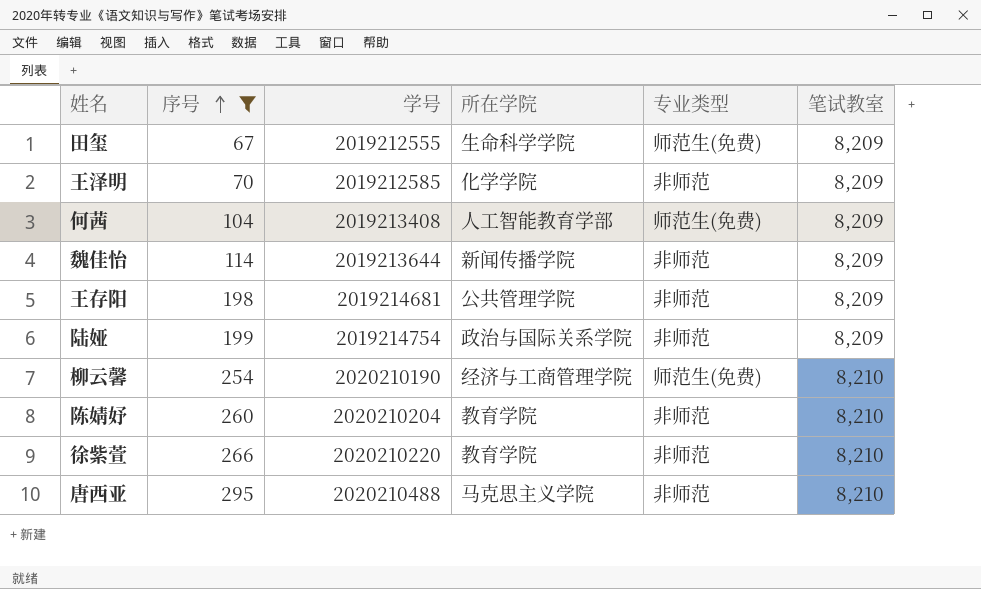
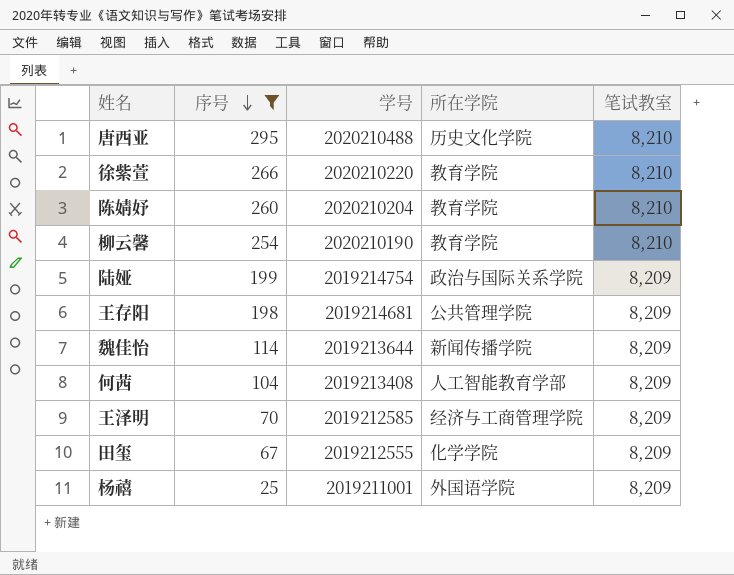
row order: 序号 ascending -> 序号 descending
column 专业类型 | position: 5 -> none
唐西亚 | 所在学院: 马克思主义学院 -> 历史文化学院
柳云馨 | 所在学院: 经济与工商管理学院 -> 教育学院
王泽明 | 所在学院: 化学学院 -> 经济与工商管理学院
田玺 | 所在学院: 生命科学学院 -> 化学学院
row 杨禧: none -> 25 | 2019211001 | 外国语学院 | 8,209

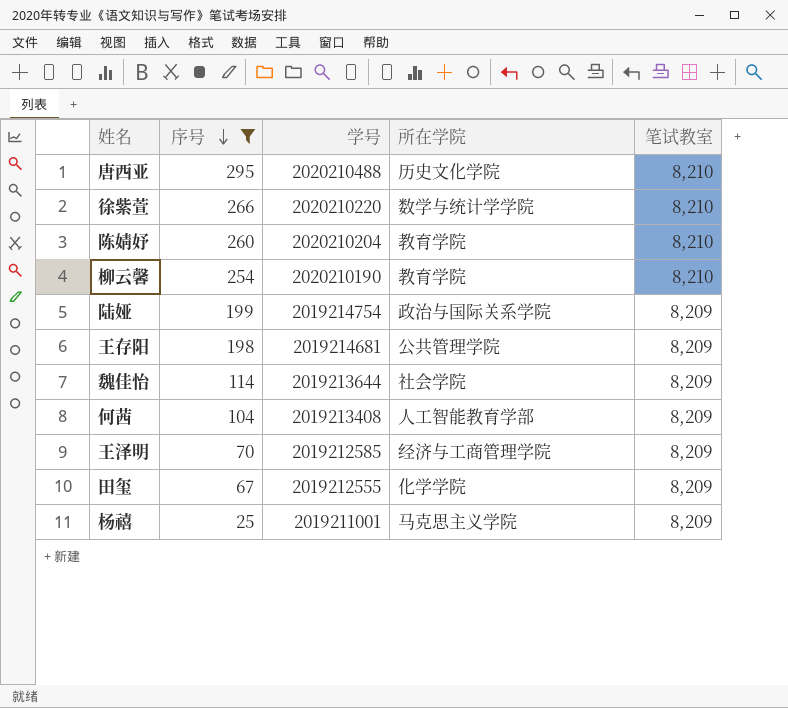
徐紫萱 | 所在学院: 教育学院 -> 数学与统计学学院
魏佳怡 | 所在学院: 新闻传播学院 -> 社会学院
杨禧 | 所在学院: 外国语学院 -> 马克思主义学院

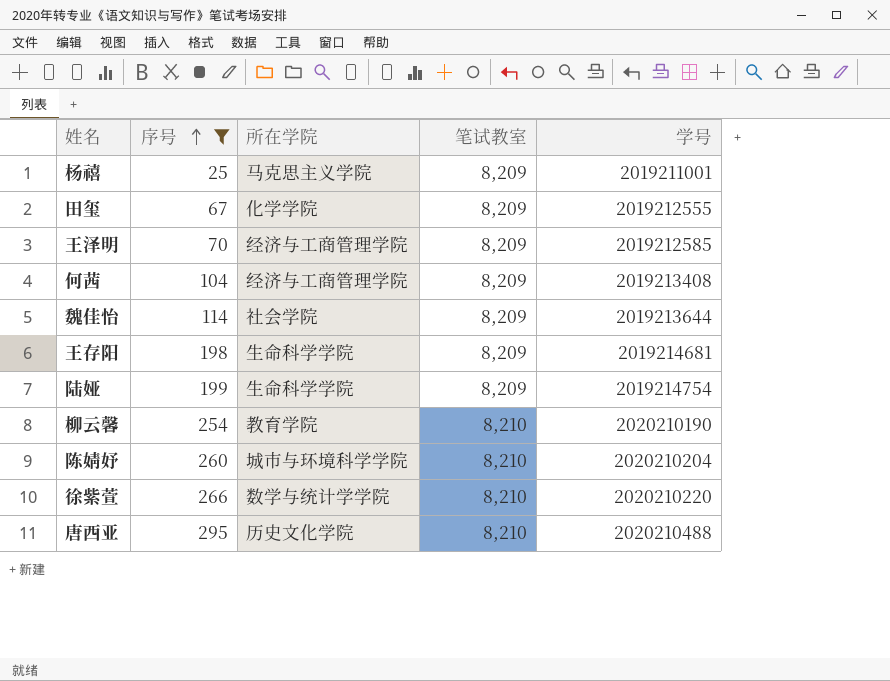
row order: 序号 descending -> 序号 ascending
column 学号 | position: 3 -> 5
何茜 | 所在学院: 人工智能教育学部 -> 经济与工商管理学院
王存阳 | 所在学院: 公共管理学院 -> 生命科学学院
陆娅 | 所在学院: 政治与国际关系学院 -> 生命科学学院
陈婧妤 | 所在学院: 教育学院 -> 城市与环境科学学院

